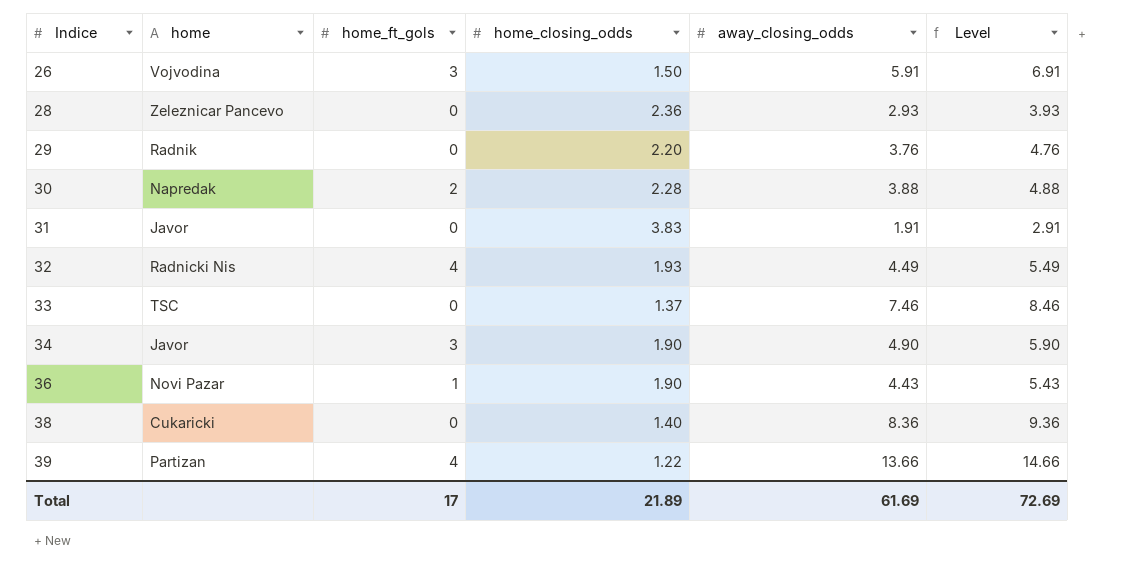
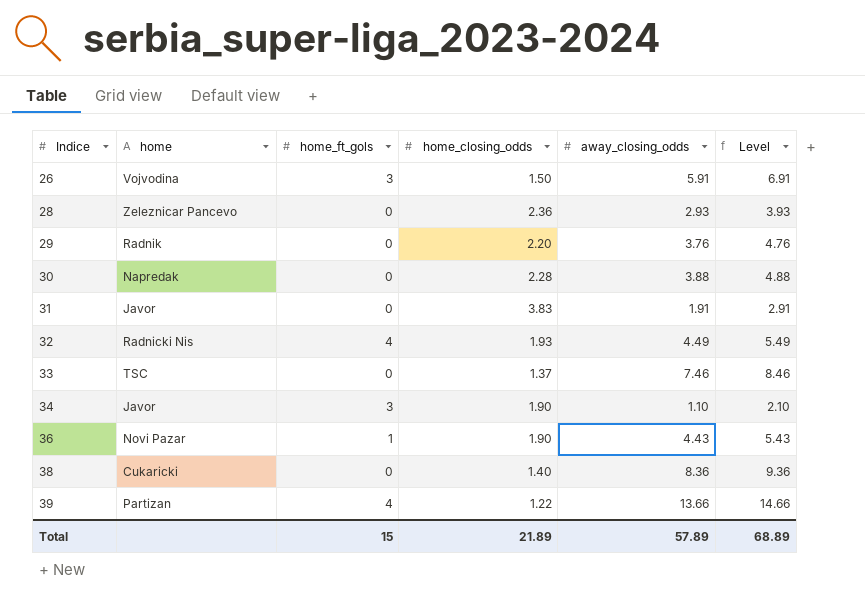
30 | home_ft_gols: 2 -> 0
34 | away_closing_odds: 4.90 -> 1.10
34 | Level: 5.90 -> 2.10
Total | home_ft_gols: 17 -> 15
Total | away_closing_odds: 61.69 -> 57.89
Total | Level: 72.69 -> 68.89

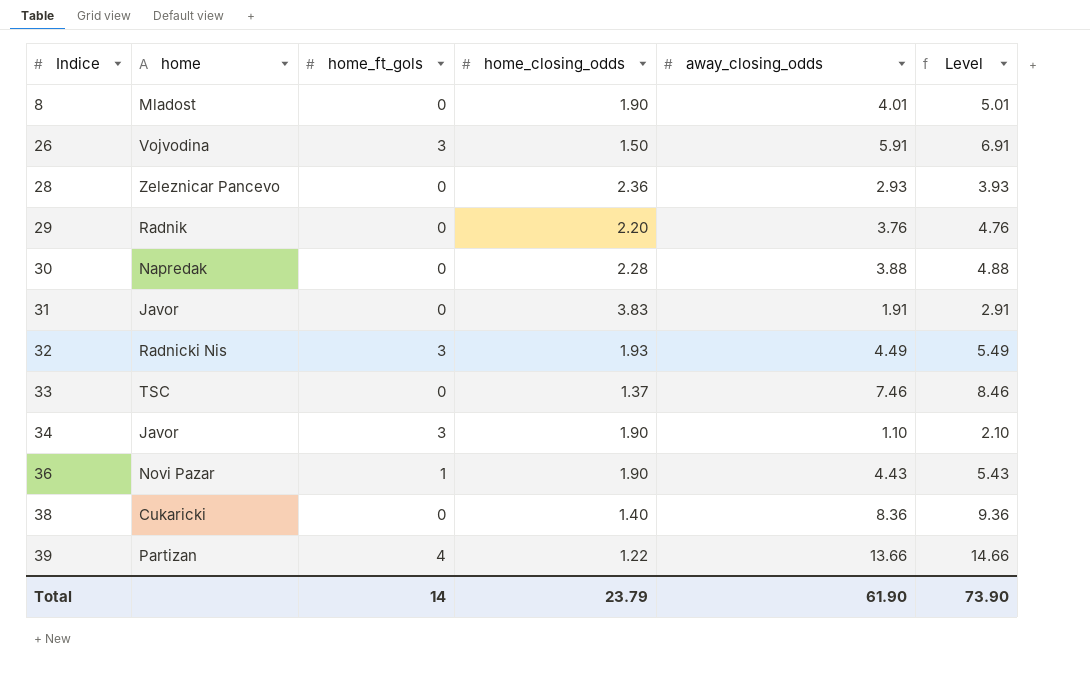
row 8: none -> Mladost | 0 | 1.90 | 4.01 | 5.01
32 | home_ft_gols: 4 -> 3
Total | home_ft_gols: 15 -> 14
Total | home_closing_odds: 21.89 -> 23.79
Total | away_closing_odds: 57.89 -> 61.90
Total | Level: 68.89 -> 73.90

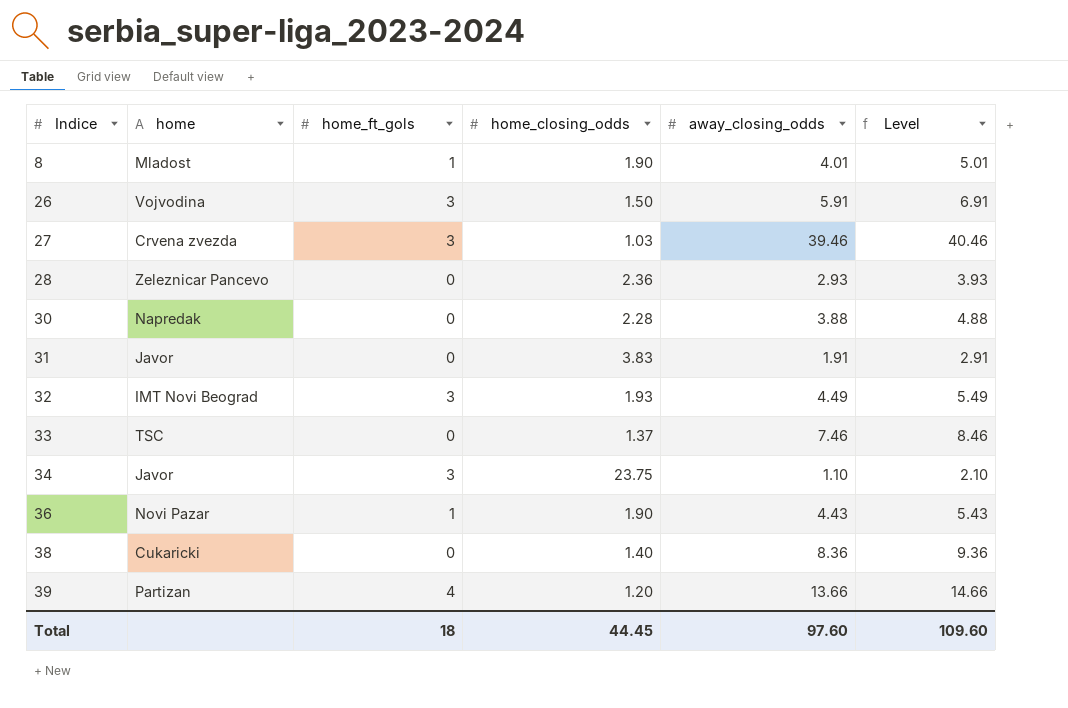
row 29: Radnik | 0 | 2.20 | 3.76 | 4.76 -> none
8 | home_ft_gols: 0 -> 1
row 27: none -> Crvena zvezda | 3 | 1.03 | 39.46 | 40.46
32 | home: Radnicki Nis -> IMT Novi Beograd
34 | home_closing_odds: 1.90 -> 23.75
39 | home_closing_odds: 1.22 -> 1.20
Total | home_ft_gols: 14 -> 18
Total | home_closing_odds: 23.79 -> 44.45
Total | away_closing_odds: 61.90 -> 97.60
Total | Level: 73.90 -> 109.60

